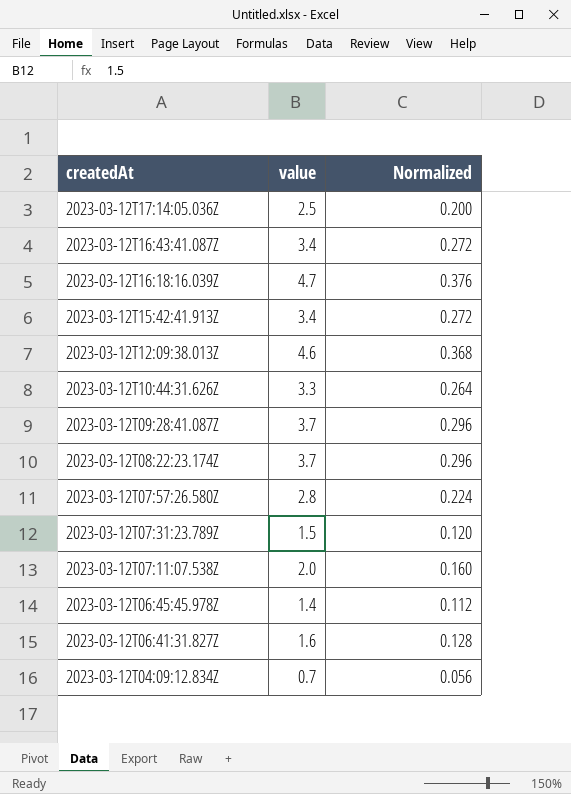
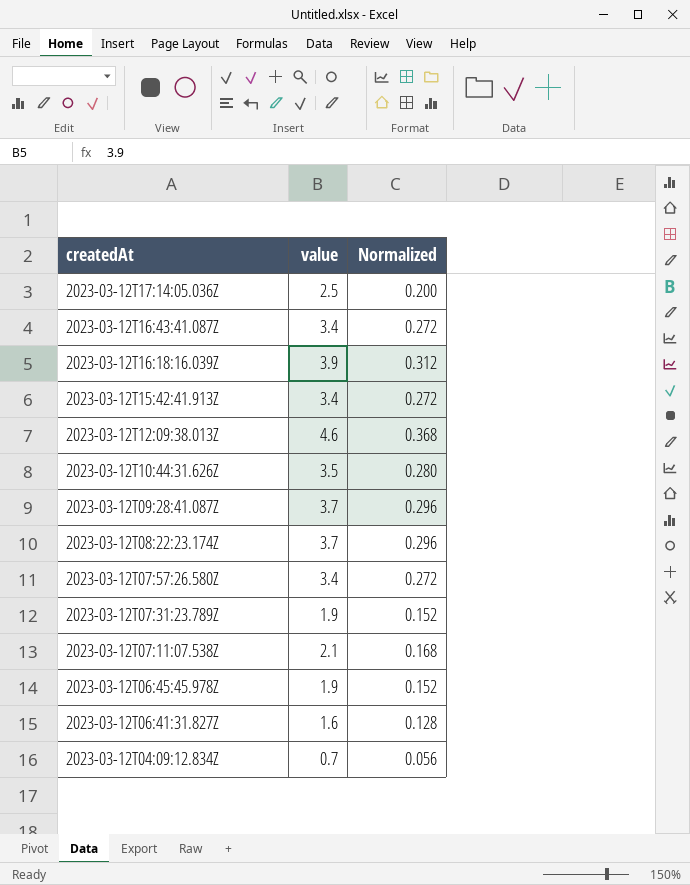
2023-03-12T16:18:16.039Z | value: 4.7 -> 3.9
2023-03-12T16:18:16.039Z | Normalized: 0.376 -> 0.312
2023-03-12T10:44:31.626Z | value: 3.3 -> 3.5
2023-03-12T10:44:31.626Z | Normalized: 0.264 -> 0.280
2023-03-12T07:57:26.580Z | value: 2.8 -> 3.4
2023-03-12T07:57:26.580Z | Normalized: 0.224 -> 0.272
2023-03-12T07:31:23.789Z | value: 1.5 -> 1.9
2023-03-12T07:31:23.789Z | Normalized: 0.120 -> 0.152
2023-03-12T07:11:07.538Z | value: 2.0 -> 2.1
2023-03-12T07:11:07.538Z | Normalized: 0.160 -> 0.168
2023-03-12T06:45:45.978Z | value: 1.4 -> 1.9
2023-03-12T06:45:45.978Z | Normalized: 0.112 -> 0.152

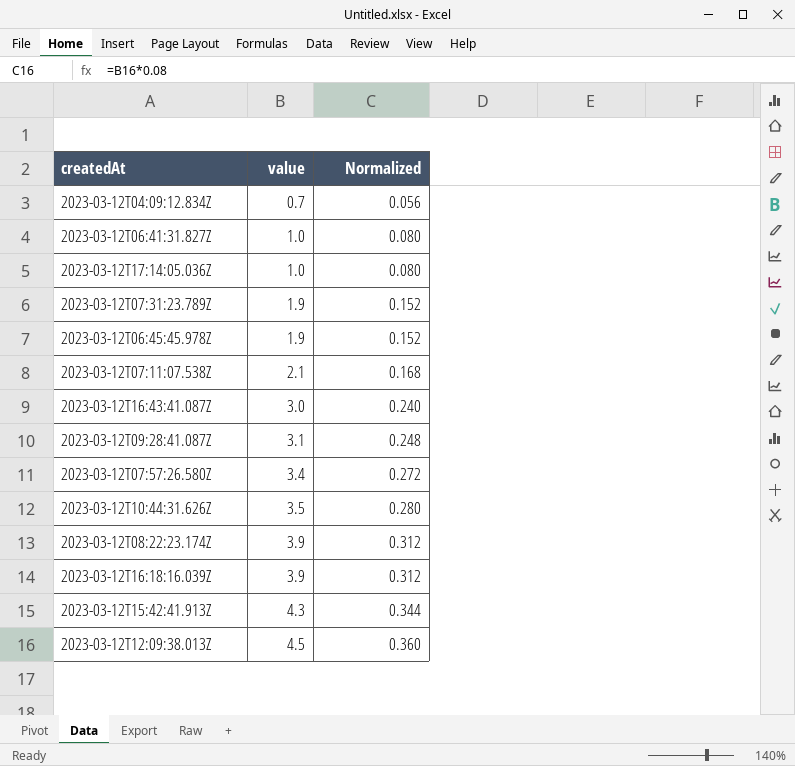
row order: createdAt descending -> value ascending
2023-03-12T06:41:31.827Z | value: 1.6 -> 1.0
2023-03-12T06:41:31.827Z | Normalized: 0.128 -> 0.080
2023-03-12T17:14:05.036Z | value: 2.5 -> 1.0
2023-03-12T17:14:05.036Z | Normalized: 0.200 -> 0.080
2023-03-12T16:43:41.087Z | value: 3.4 -> 3.0
2023-03-12T16:43:41.087Z | Normalized: 0.272 -> 0.240
2023-03-12T09:28:41.087Z | value: 3.7 -> 3.1
2023-03-12T09:28:41.087Z | Normalized: 0.296 -> 0.248
2023-03-12T08:22:23.174Z | value: 3.7 -> 3.9
2023-03-12T08:22:23.174Z | Normalized: 0.296 -> 0.312
2023-03-12T15:42:41.913Z | value: 3.4 -> 4.3
2023-03-12T15:42:41.913Z | Normalized: 0.272 -> 0.344
2023-03-12T12:09:38.013Z | value: 4.6 -> 4.5
2023-03-12T12:09:38.013Z | Normalized: 0.368 -> 0.360

